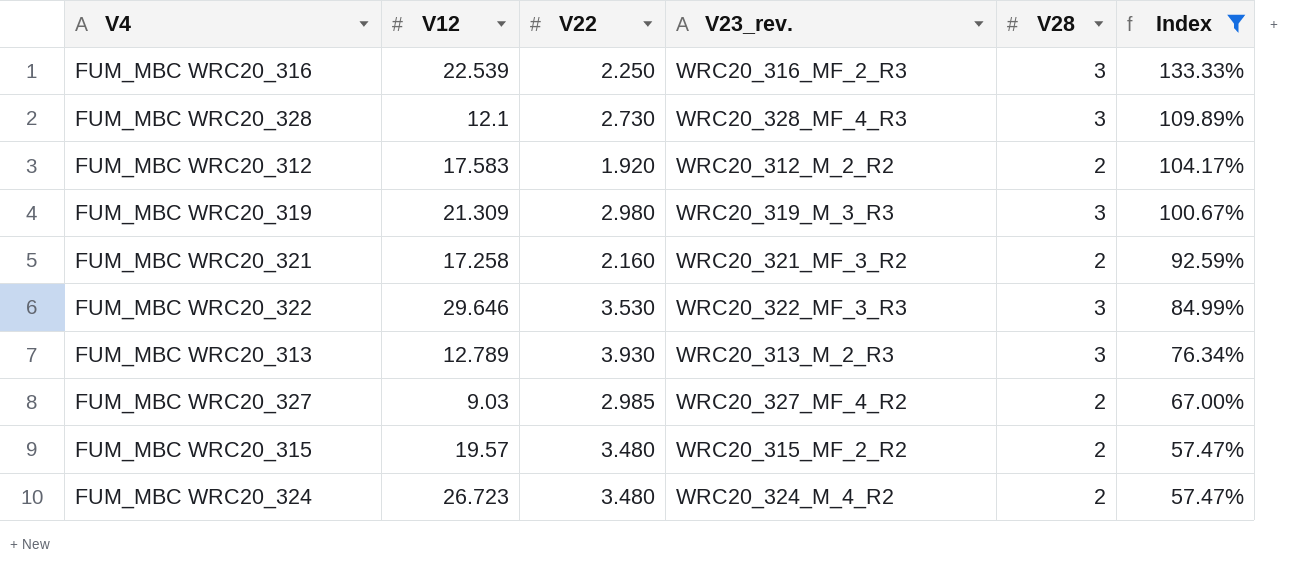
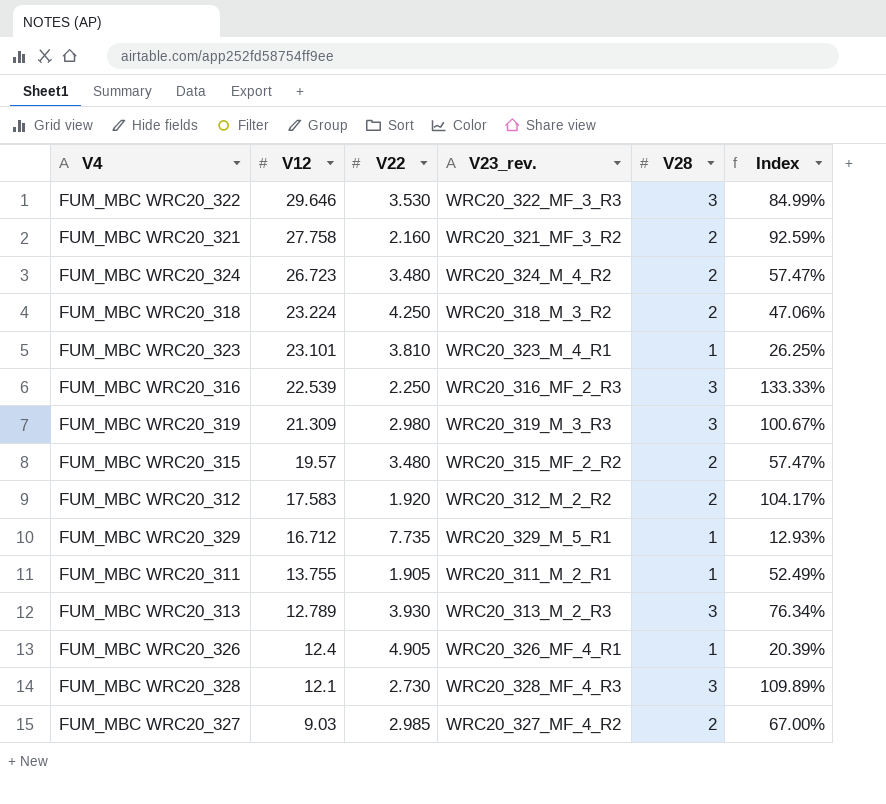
filter: Index >= 57.47% -> none
row order: Index descending -> V12 descending
FUM_MBC WRC20_321 | V12: 17.258 -> 27.758

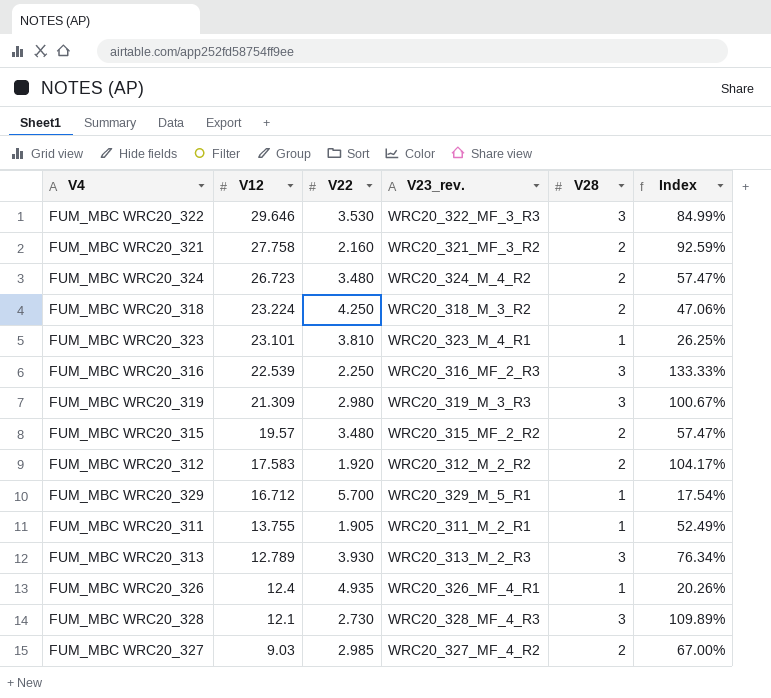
FUM_MBC WRC20_329 | V22: 7.735 -> 5.700
FUM_MBC WRC20_329 | Index: 12.93% -> 17.54%
FUM_MBC WRC20_326 | V22: 4.905 -> 4.935
FUM_MBC WRC20_326 | Index: 20.39% -> 20.26%

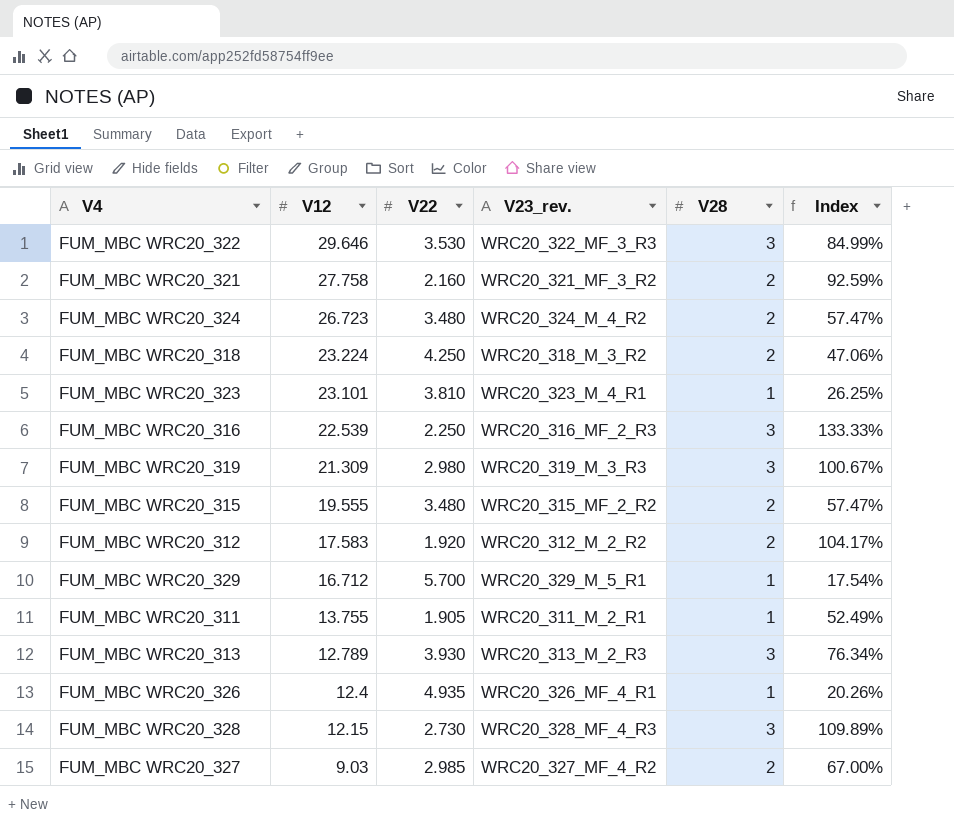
FUM_MBC WRC20_315 | V12: 19.57 -> 19.555
FUM_MBC WRC20_328 | V12: 12.1 -> 12.15

